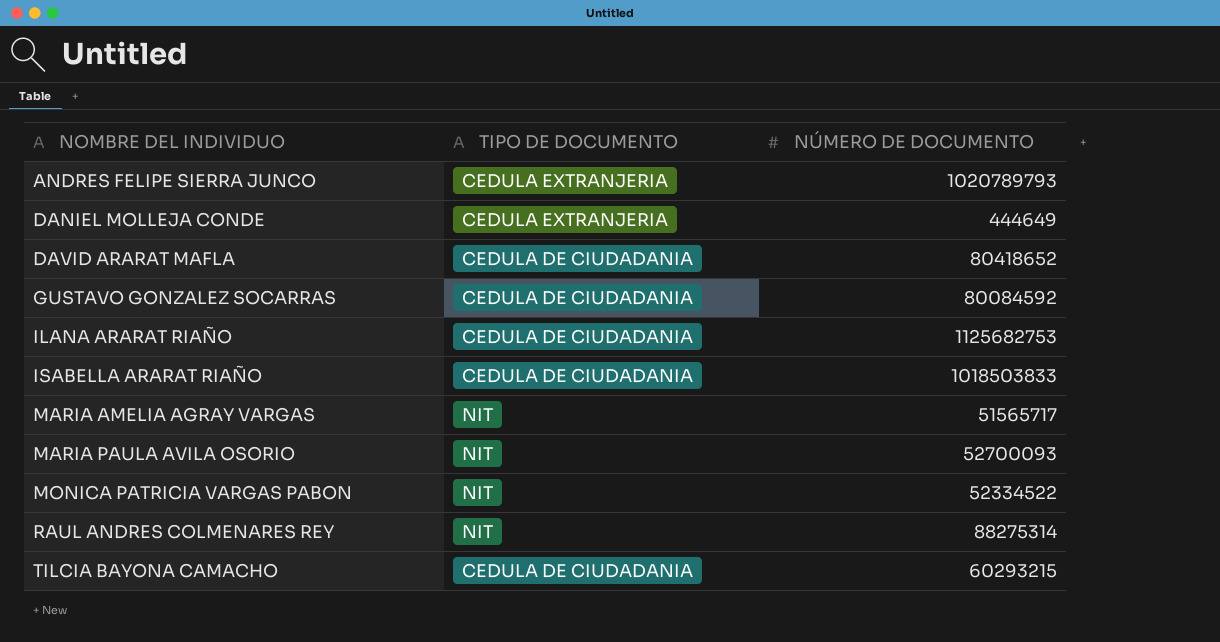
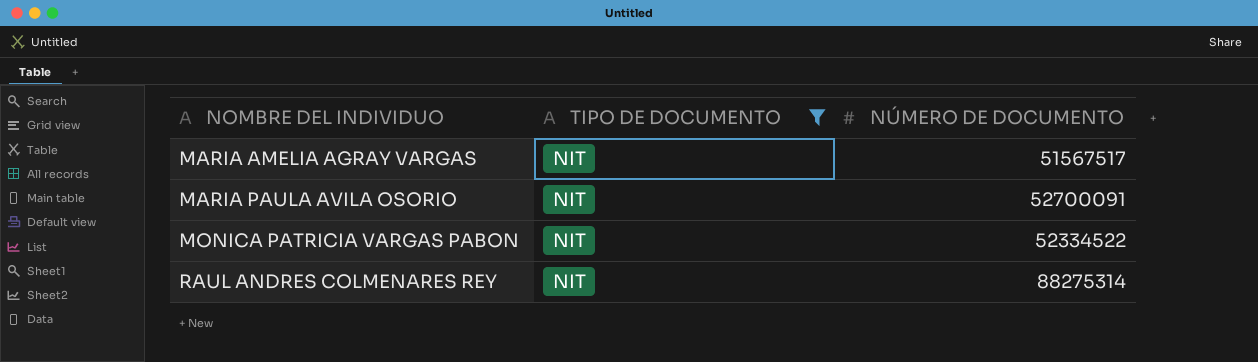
filter: none -> TIPO DE DOCUMENTO = NIT
MARIA AMELIA AGRAY VARGAS | NÚMERO DE DOCUMENTO: 51565717 -> 51567517
MARIA PAULA AVILA OSORIO | NÚMERO DE DOCUMENTO: 52700093 -> 52700091

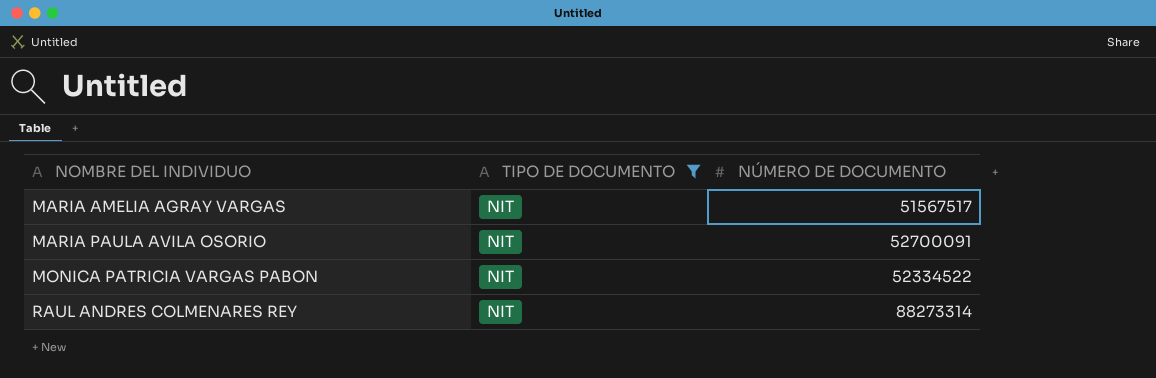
RAUL ANDRES COLMENARES REY | NÚMERO DE DOCUMENTO: 88275314 -> 88273314

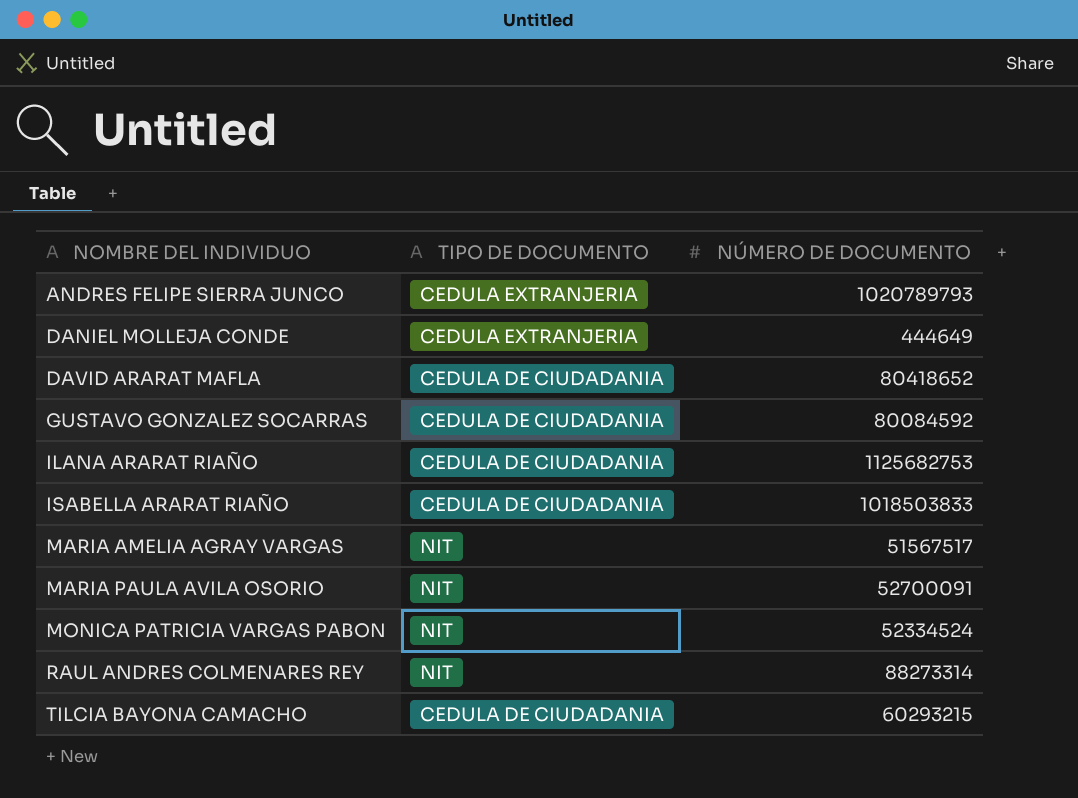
filter: TIPO DE DOCUMENTO = NIT -> none
MONICA PATRICIA VARGAS PABON | NÚMERO DE DOCUMENTO: 52334522 -> 52334524

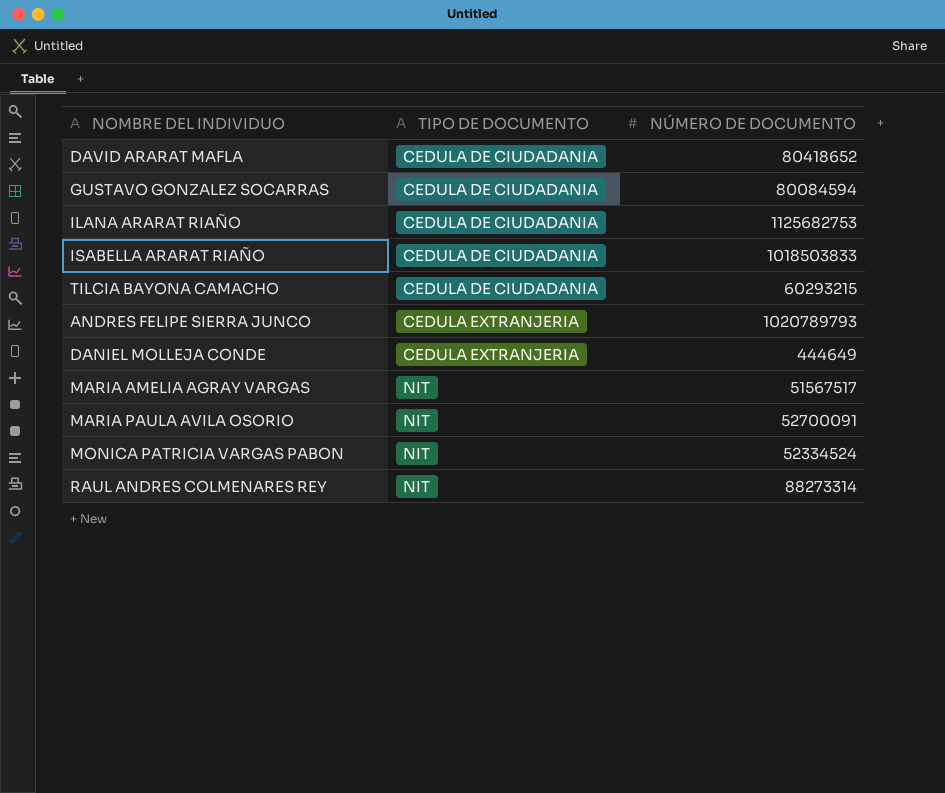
row order: NOMBRE DEL INDIVIDUO ascending -> TIPO DE DOCUMENTO ascending
GUSTAVO GONZALEZ SOCARRAS | NÚMERO DE DOCUMENTO: 80084592 -> 80084594

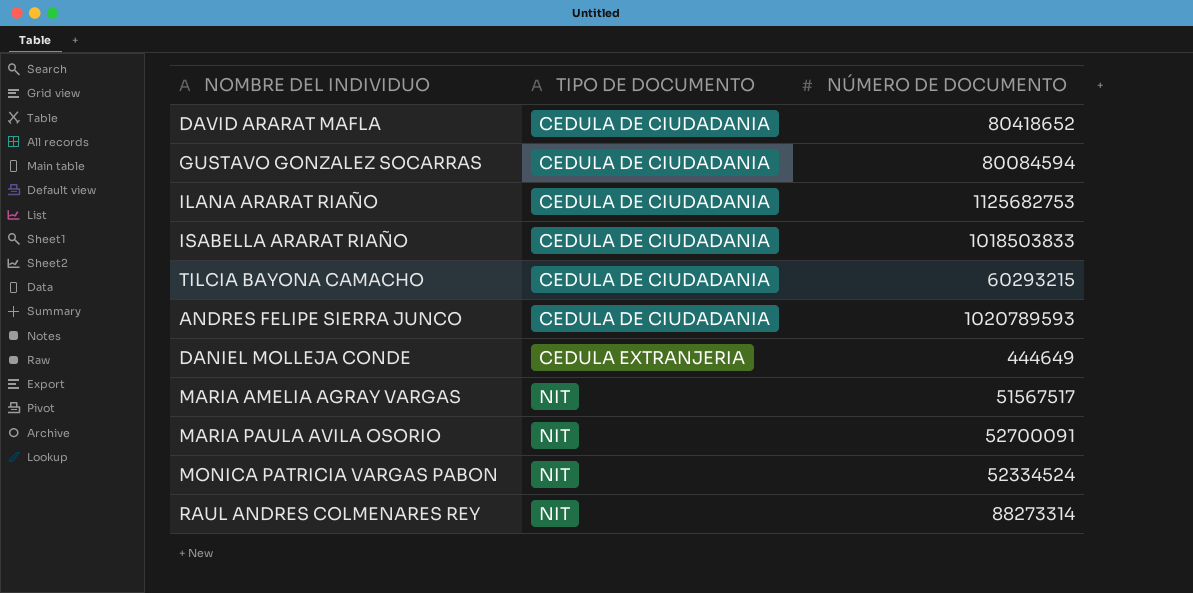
ANDRES FELIPE SIERRA JUNCO | TIPO DE DOCUMENTO: CEDULA EXTRANJERIA -> CEDULA DE CIUDADANIA
ANDRES FELIPE SIERRA JUNCO | NÚMERO DE DOCUMENTO: 1020789793 -> 1020789593

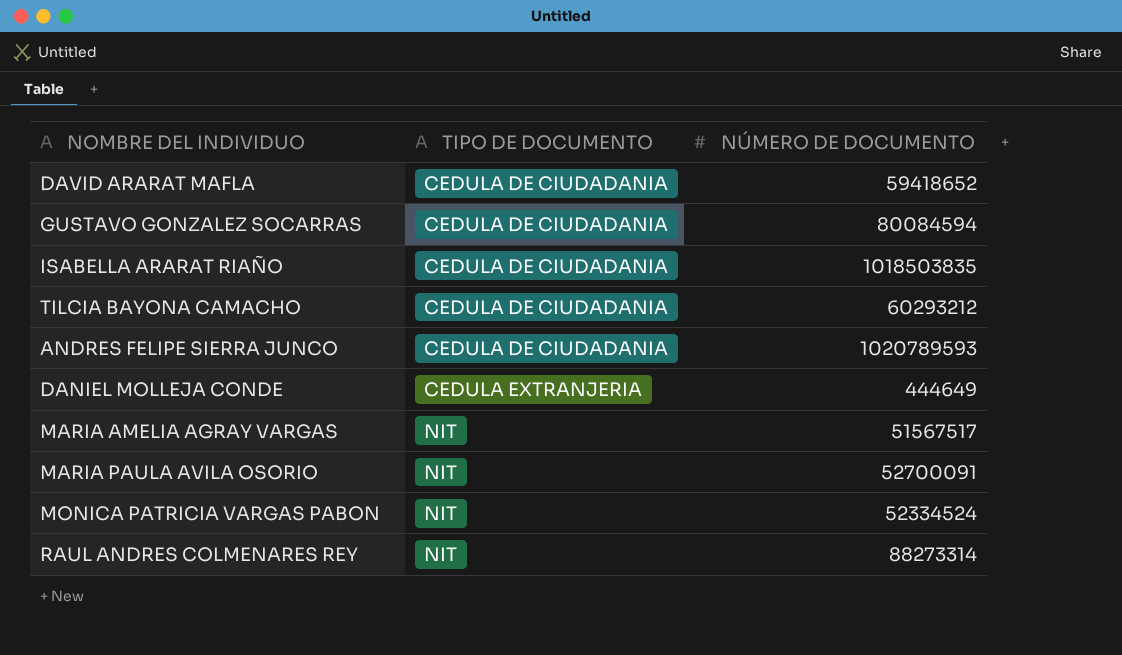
row ILANA ARARAT RIAÑO: CEDULA DE CIUDADANIA | 1125682753 -> none
DAVID ARARAT MAFLA | NÚMERO DE DOCUMENTO: 80418652 -> 59418652
ISABELLA ARARAT RIAÑO | NÚMERO DE DOCUMENTO: 1018503833 -> 1018503835
TILCIA BAYONA CAMACHO | NÚMERO DE DOCUMENTO: 60293215 -> 60293212

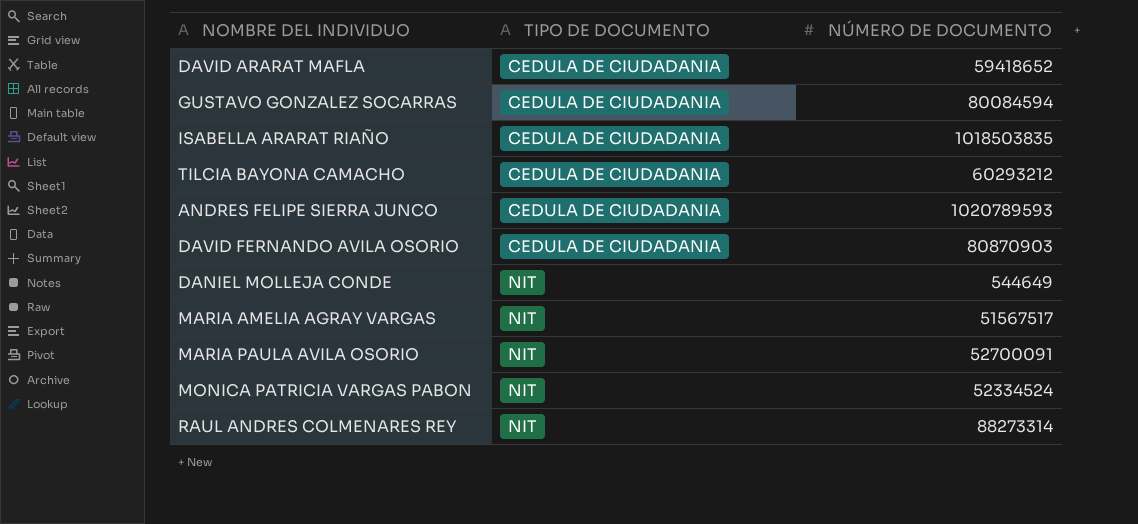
row DAVID FERNANDO AVILA OSORIO: none -> CEDULA DE CIUDADANIA | 80870903
DANIEL MOLLEJA CONDE | TIPO DE DOCUMENTO: CEDULA EXTRANJERIA -> NIT
DANIEL MOLLEJA CONDE | NÚMERO DE DOCUMENTO: 444649 -> 544649

